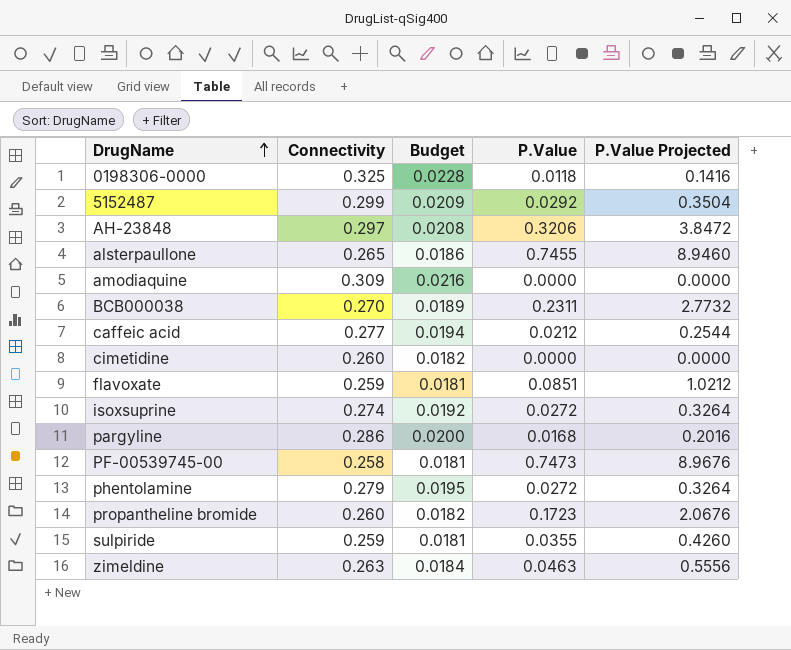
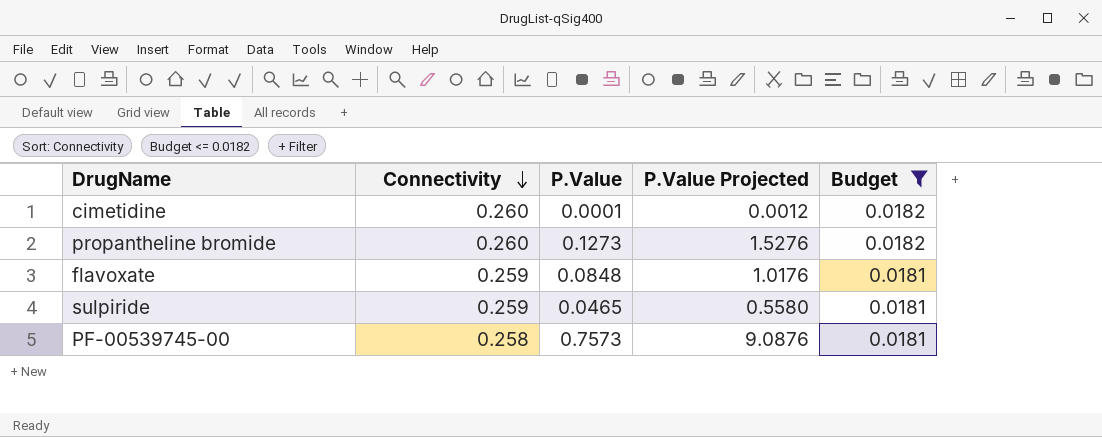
filter: none -> Budget <= 0.0182
row order: DrugName ascending -> Connectivity descending
column Budget | position: 3 -> 5
cimetidine | P.Value: 0.0000 -> 0.0001
cimetidine | P.Value Projected: 0.0000 -> 0.0012
propantheline bromide | P.Value: 0.1723 -> 0.1273
propantheline bromide | P.Value Projected: 2.0676 -> 1.5276
flavoxate | P.Value: 0.0851 -> 0.0848
flavoxate | P.Value Projected: 1.0212 -> 1.0176
sulpiride | P.Value: 0.0355 -> 0.0465
sulpiride | P.Value Projected: 0.4260 -> 0.5580
PF-00539745-00 | P.Value: 0.7473 -> 0.7573
PF-00539745-00 | P.Value Projected: 8.9676 -> 9.0876

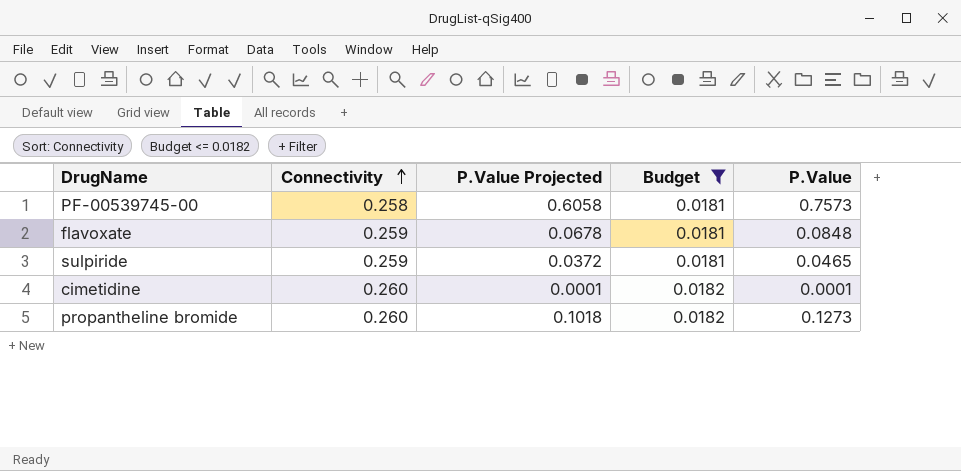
row order: Connectivity descending -> Connectivity ascending
column P.Value Projected | formula: [P.Value] * 12 -> [P.Value] * 0.8
column P.Value | position: 3 -> 5

